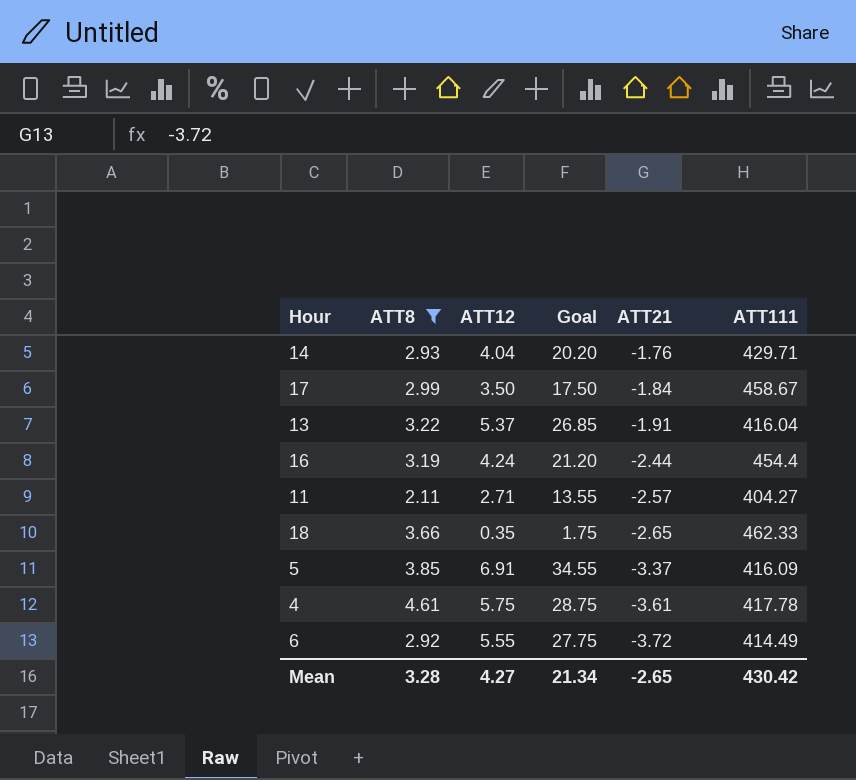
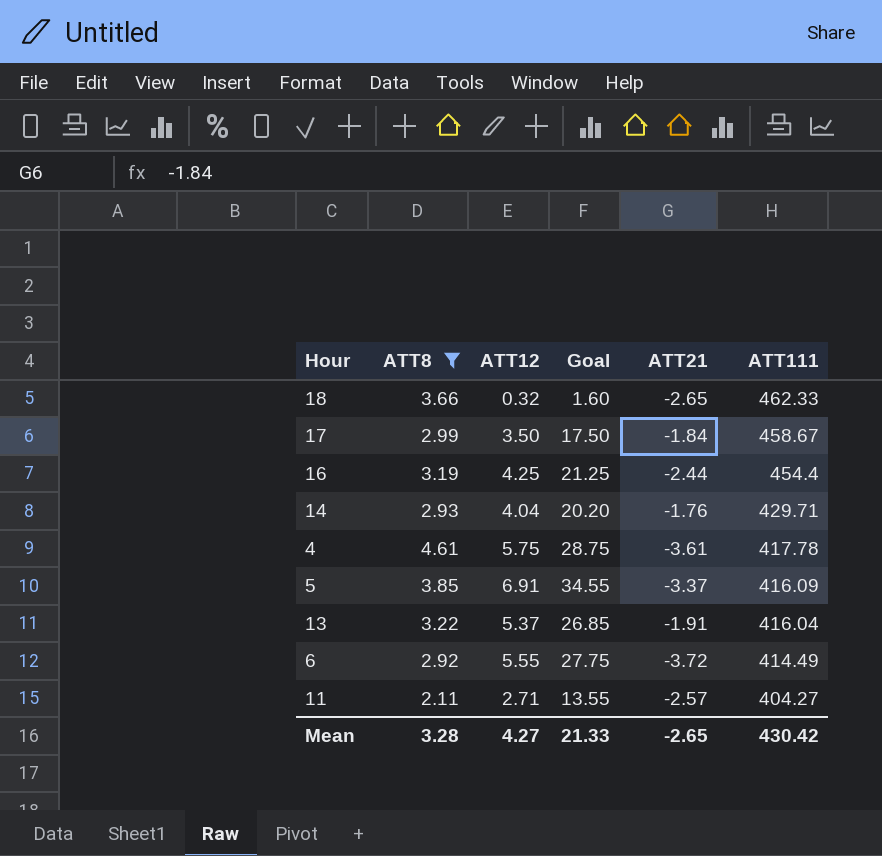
row order: ATT21 descending -> ATT111 descending
18 | ATT12: 0.35 -> 0.32
18 | Goal: 1.75 -> 1.60
16 | ATT12: 4.24 -> 4.25
16 | Goal: 21.20 -> 21.25
Mean | Goal: 21.34 -> 21.33

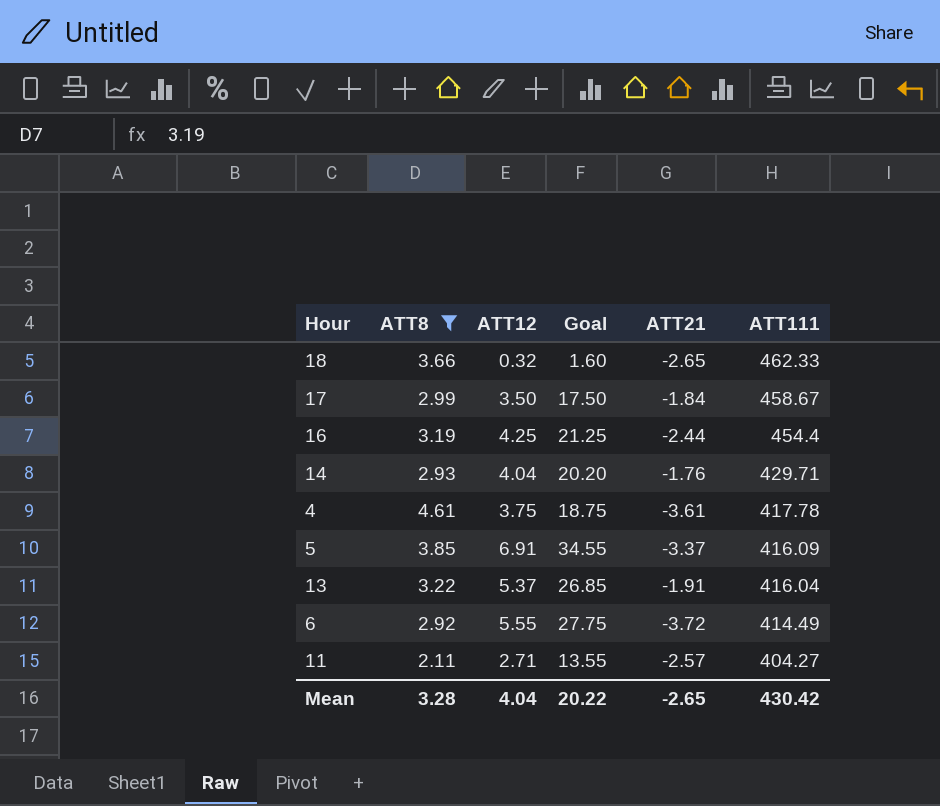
4 | ATT12: 5.75 -> 3.75
4 | Goal: 28.75 -> 18.75
Mean | ATT12: 4.27 -> 4.04
Mean | Goal: 21.33 -> 20.22

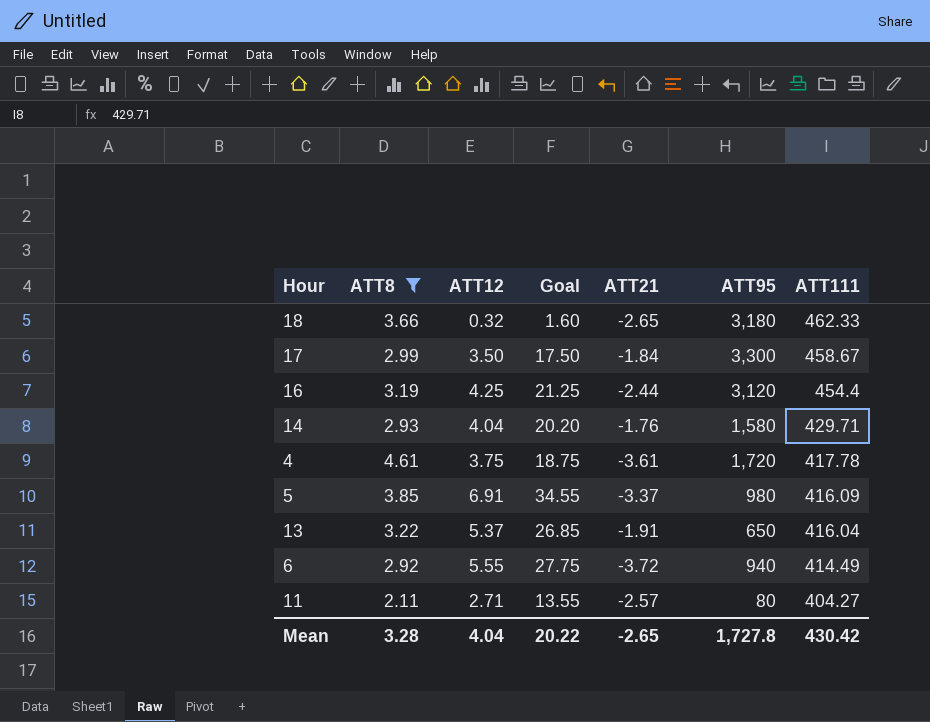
column ATT95 | position: none -> 6

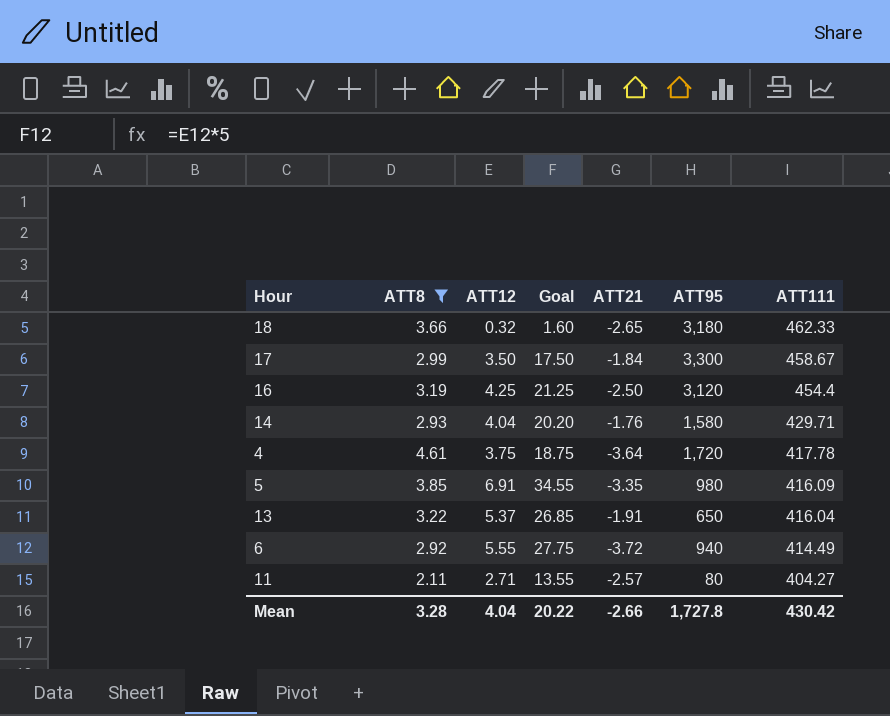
16 | ATT21: -2.44 -> -2.50
4 | ATT21: -3.61 -> -3.64
5 | ATT21: -3.37 -> -3.35
Mean | ATT21: -2.65 -> -2.66

